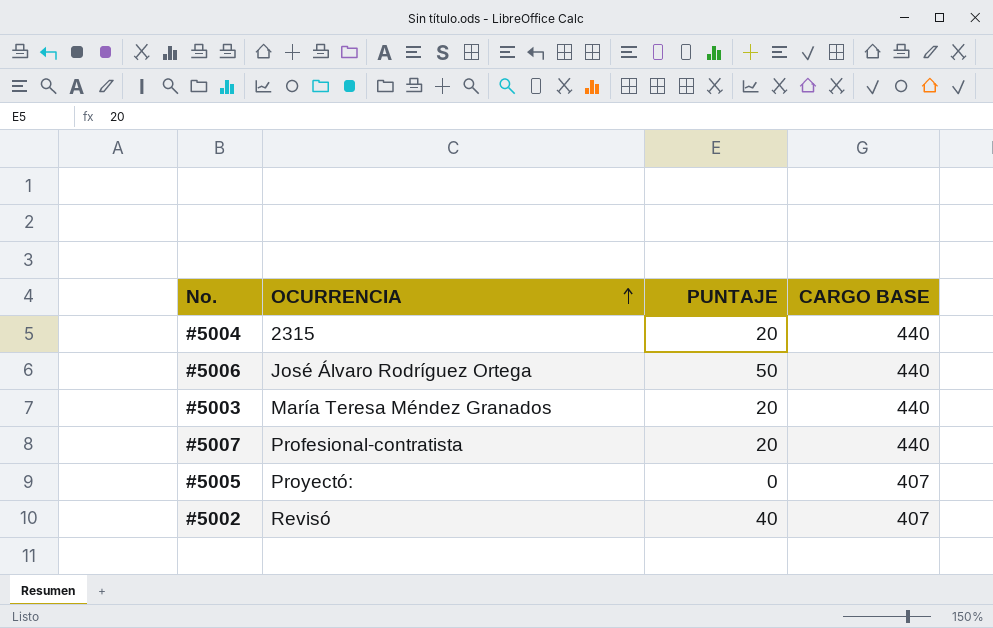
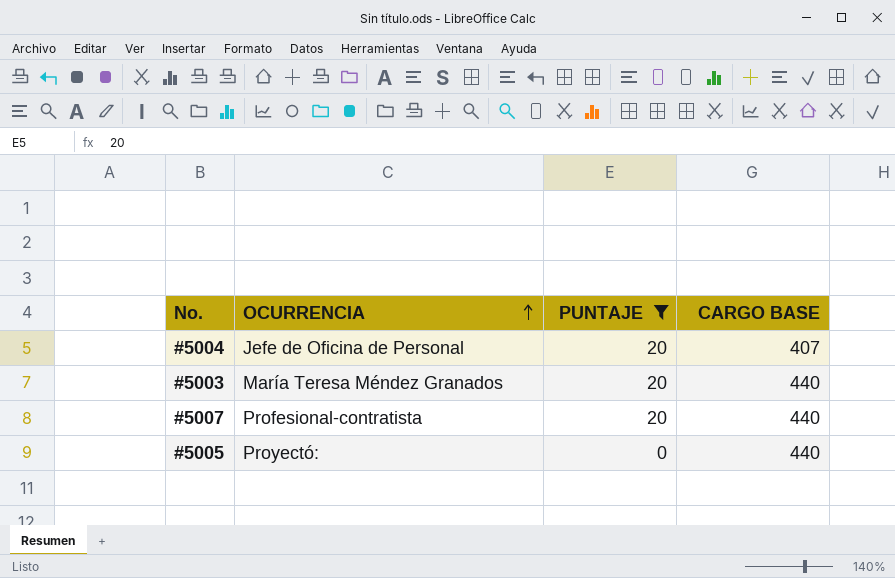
filter: none -> PUNTAJE <= 20
#5004 | OCURRENCIA: 2315 -> Jefe de Oficina de Personal
#5004 | CARGO BASE: 440 -> 407
#5005 | CARGO BASE: 407 -> 440

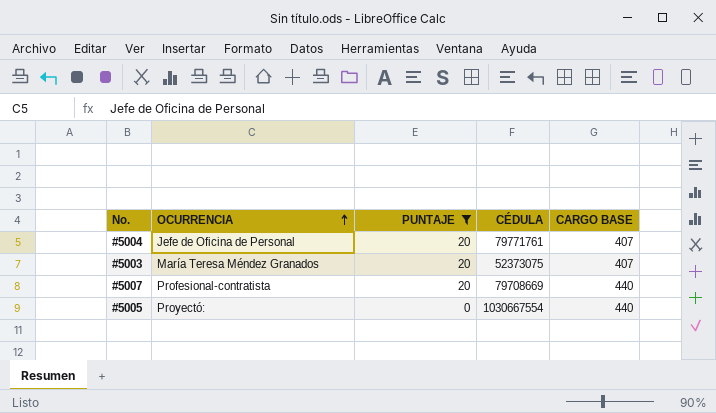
column CÉDULA | position: none -> 4
#5003 | CARGO BASE: 440 -> 407

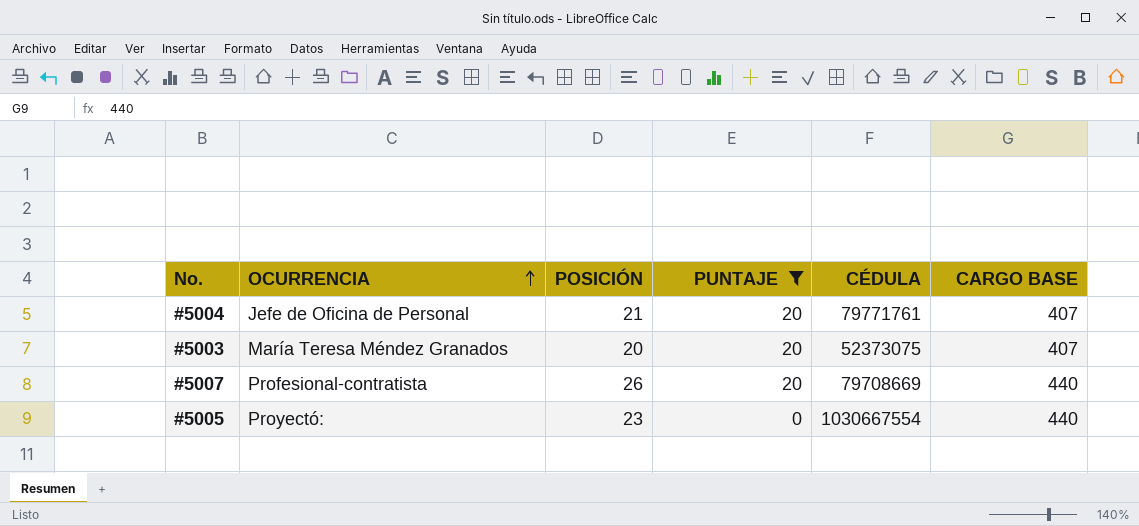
column POSICIÓN | position: none -> 3

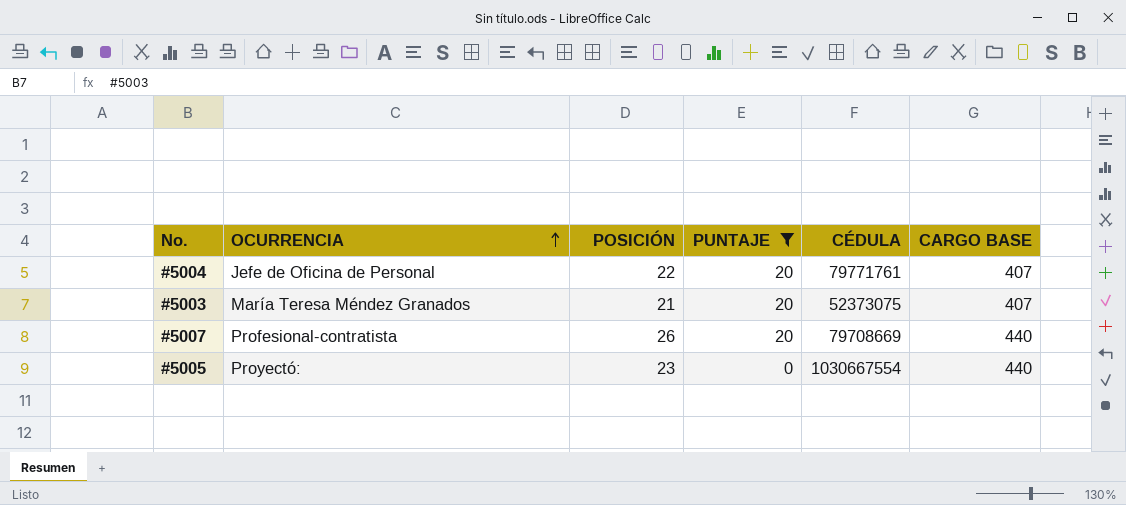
#5004 | POSICIÓN: 21 -> 22
#5003 | POSICIÓN: 20 -> 21

